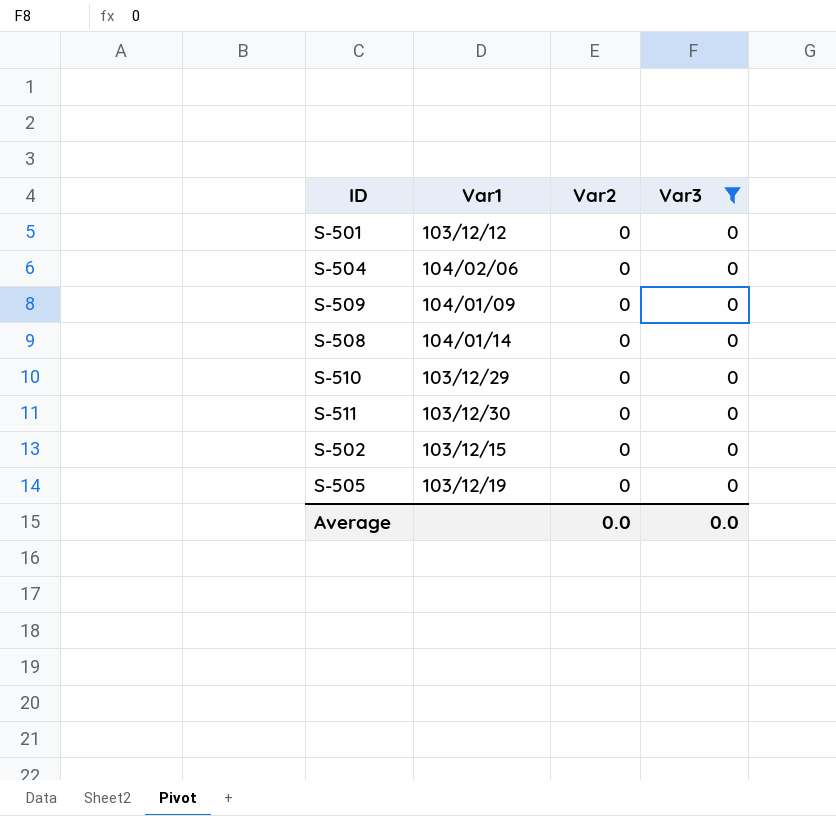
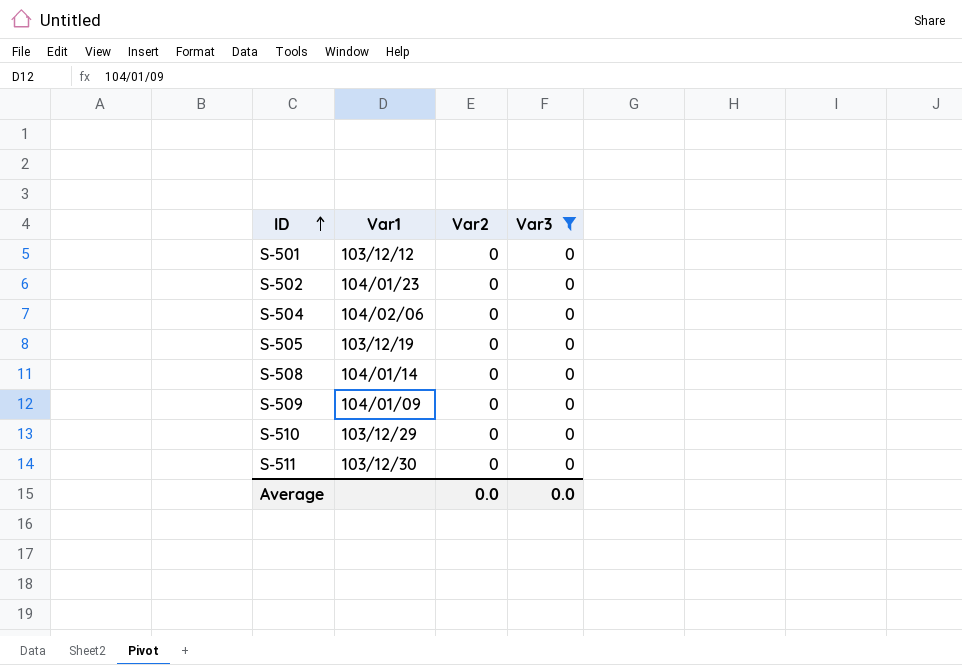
row order: none -> ID ascending
S-502 | Var1: 103/12/15 -> 104/01/23

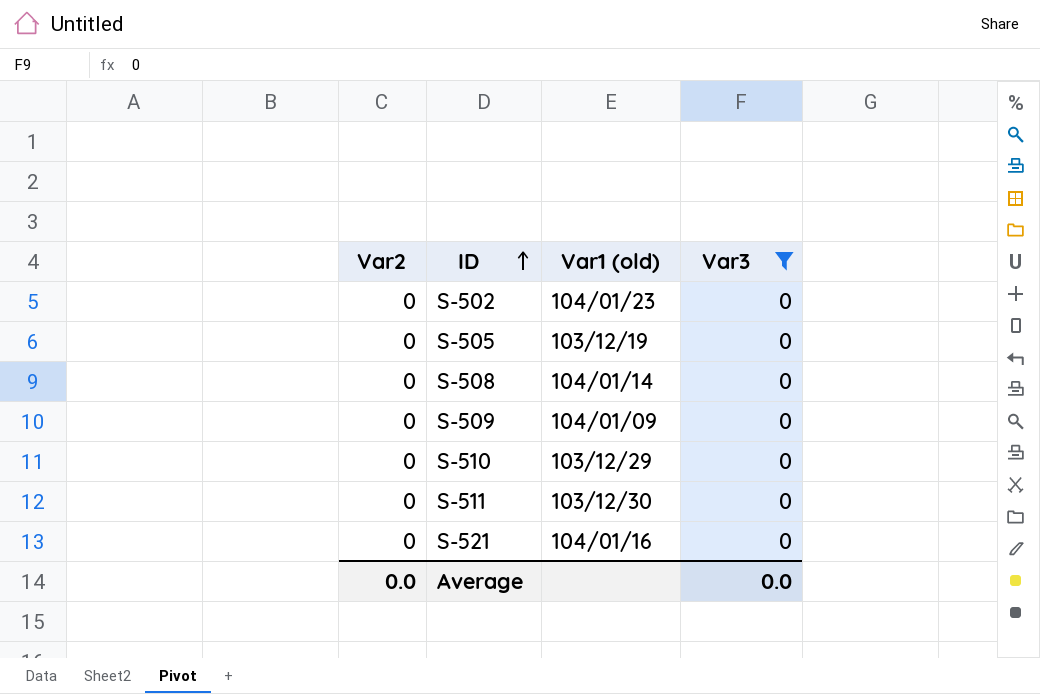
column Var2 | position: 3 -> 1
column name: Var1 -> Var1 (old)
row S-501: 103/12/12 | 0 | 0 -> none
row S-504: 104/02/06 | 0 | 0 -> none
row S-521: none -> 0 | 104/01/16 | 0

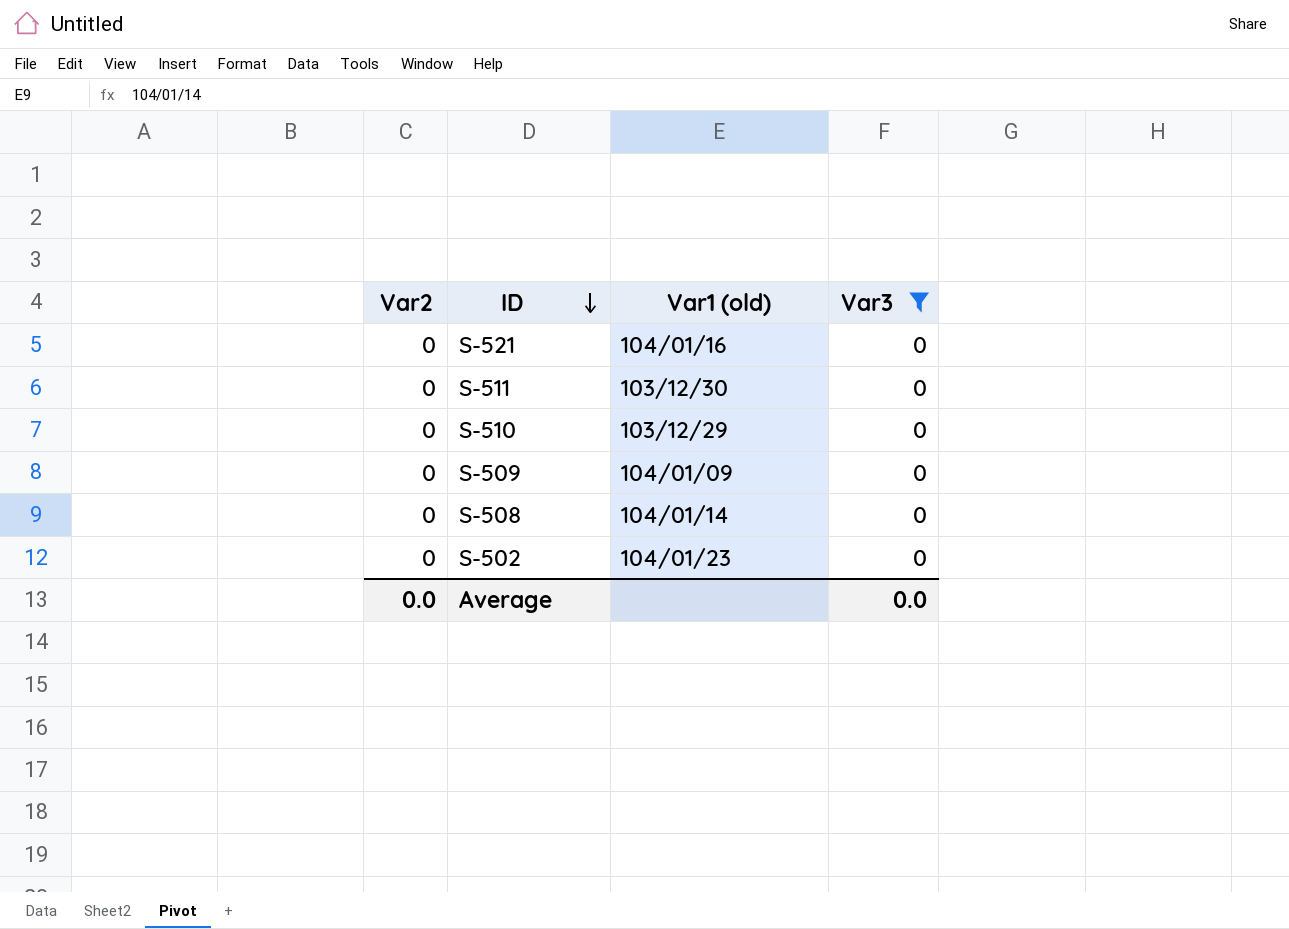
row order: ID ascending -> ID descending
row S-505: 0 | 103/12/19 | 0 -> none

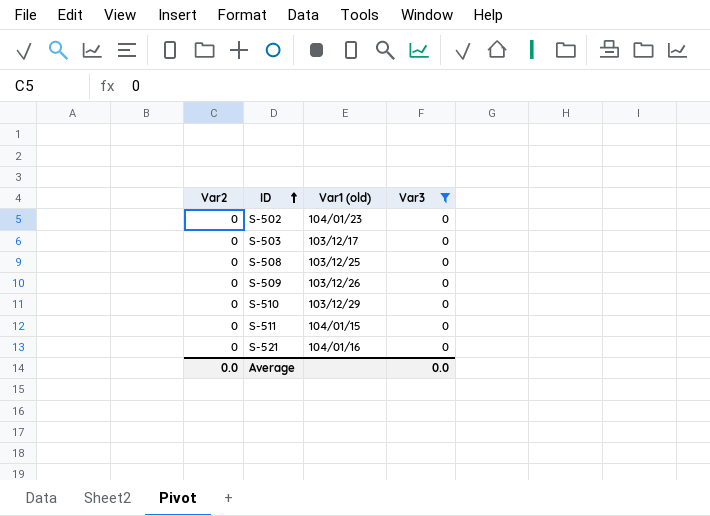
row order: ID descending -> ID ascending
row S-503: none -> 0 | 103/12/17 | 0
S-508 | Var1 (old): 104/01/14 -> 103/12/25
S-509 | Var1 (old): 104/01/09 -> 103/12/26
S-511 | Var1 (old): 103/12/30 -> 104/01/15

